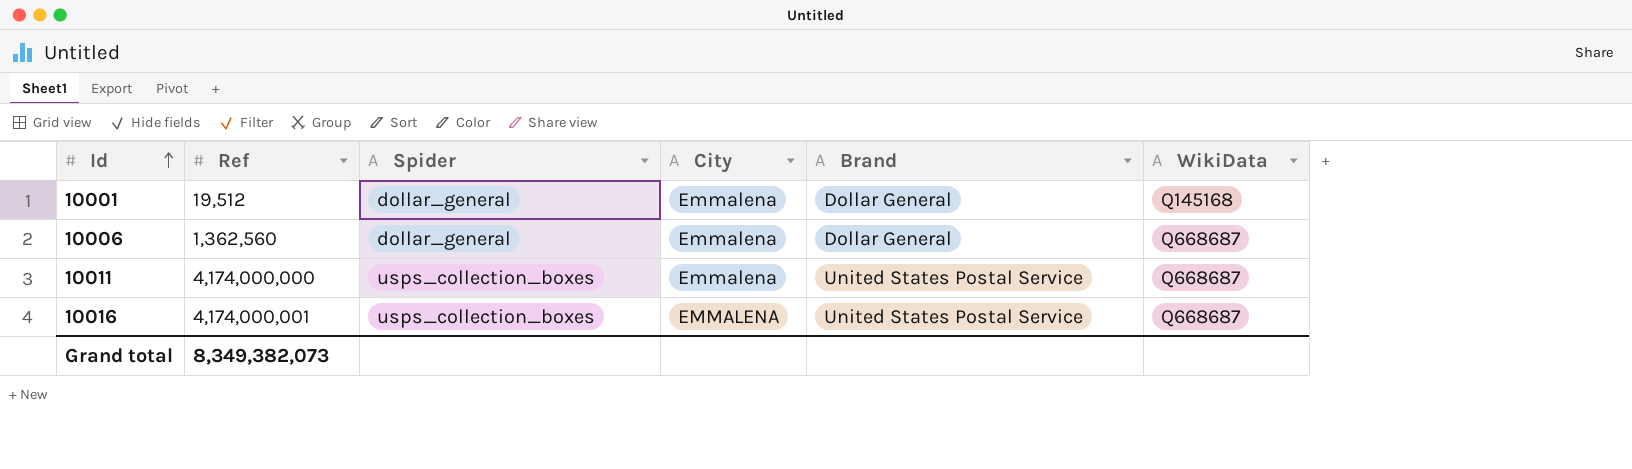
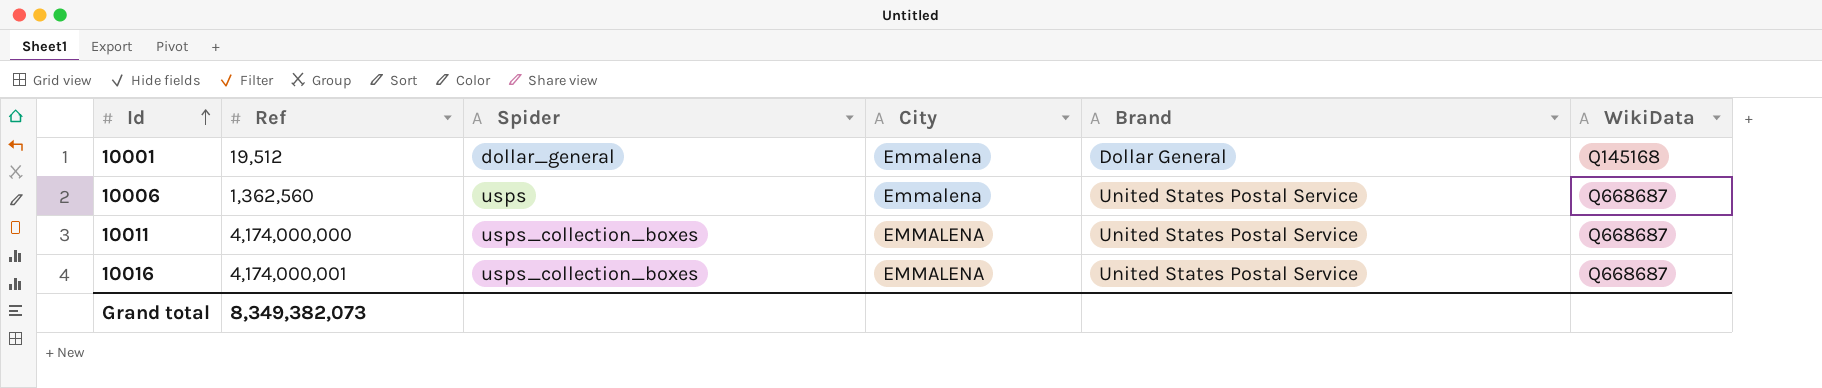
10006 | Spider: dollar_general -> usps
10006 | Brand: Dollar General -> United States Postal Service
10011 | City: Emmalena -> EMMALENA

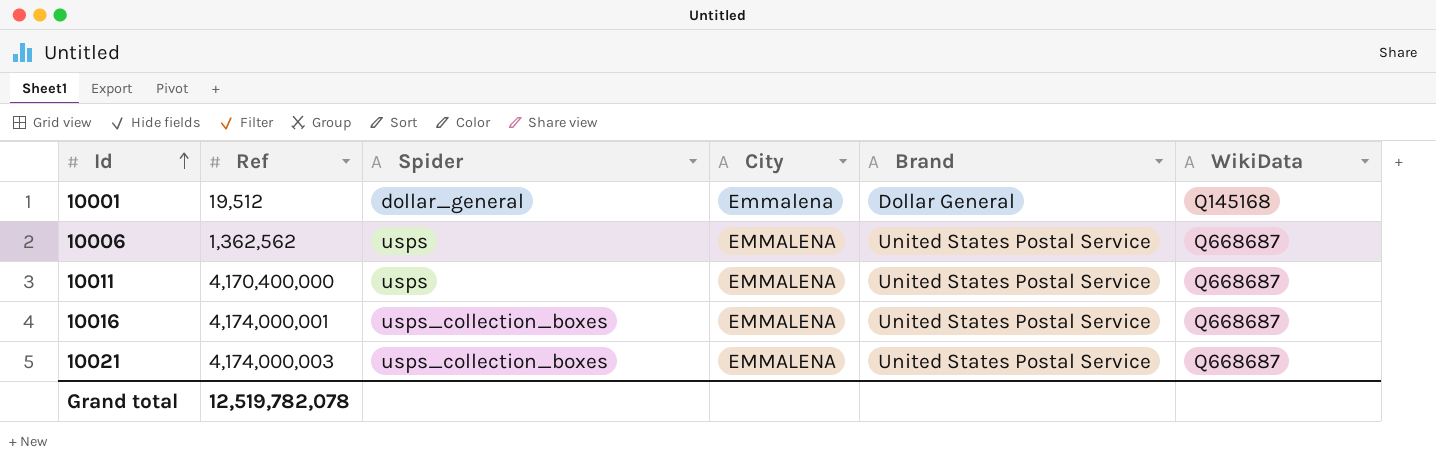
10006 | Ref: 1,362,560 -> 1,362,562
10006 | City: Emmalena -> EMMALENA
10011 | Ref: 4,174,000,000 -> 4,170,400,000
10011 | Spider: usps_collection_boxes -> usps
row 10021: none -> 4,174,000,003 | usps_collection_boxes | EMMALENA | United States Postal Service | Q668687
Grand total | Ref: 8,349,382,073 -> 12,519,782,078

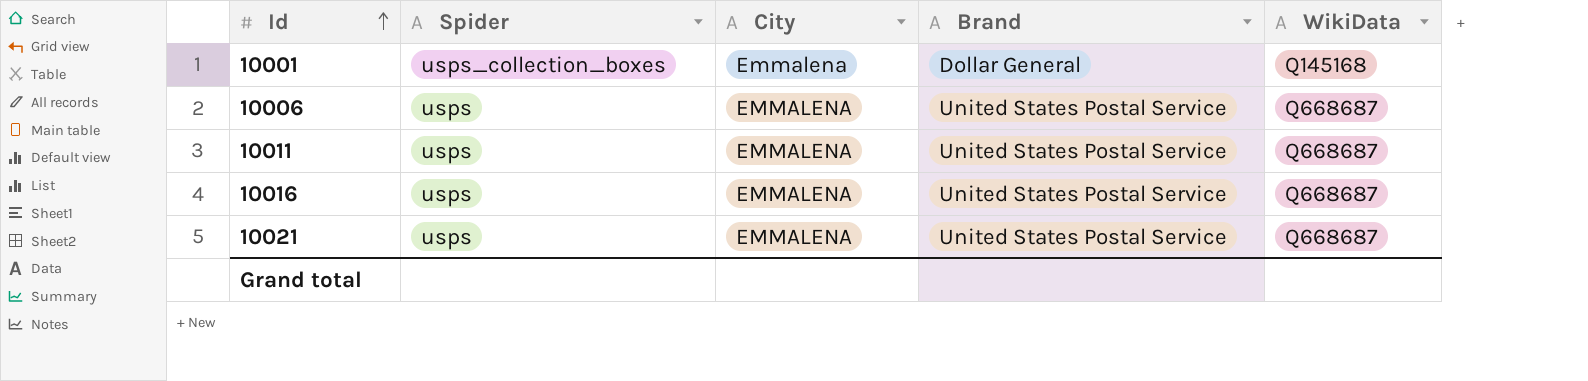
column Ref | position: 2 -> none
10001 | Spider: dollar_general -> usps_collection_boxes
10016 | Spider: usps_collection_boxes -> usps
10021 | Spider: usps_collection_boxes -> usps

